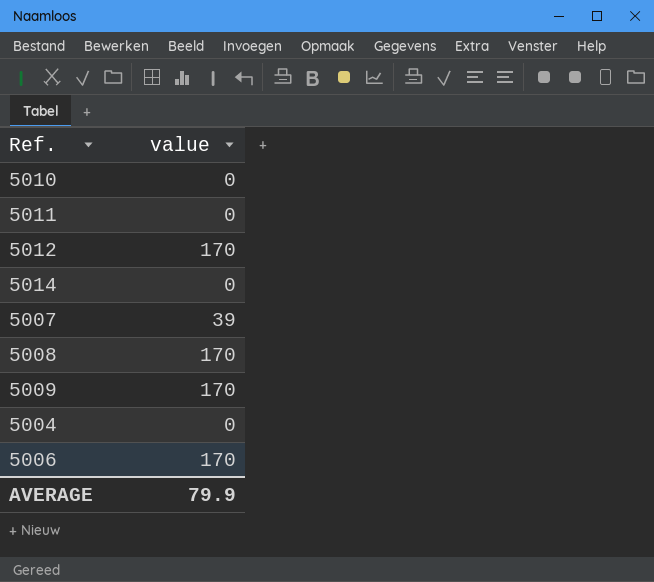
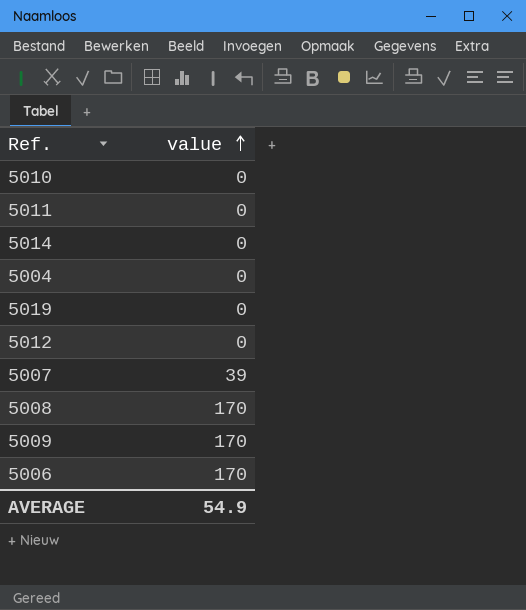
row order: none -> value ascending
row 5019: none -> 0
5012 | value: 170 -> 0
AVERAGE | value: 79.9 -> 54.9

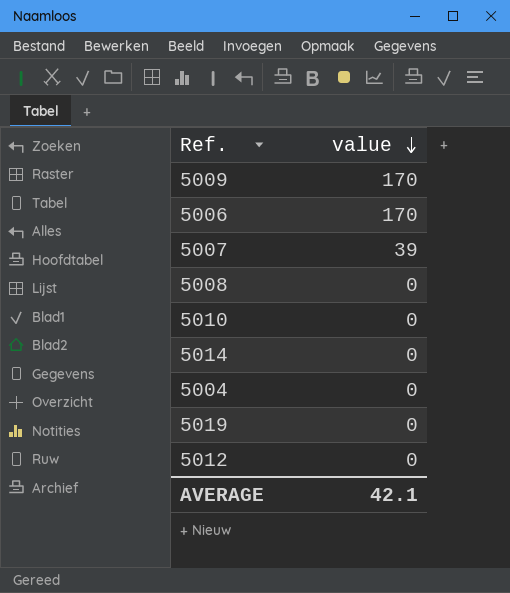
row order: value ascending -> value descending
row 5011: 0 -> none
5008 | value: 170 -> 0
AVERAGE | value: 54.9 -> 42.1

